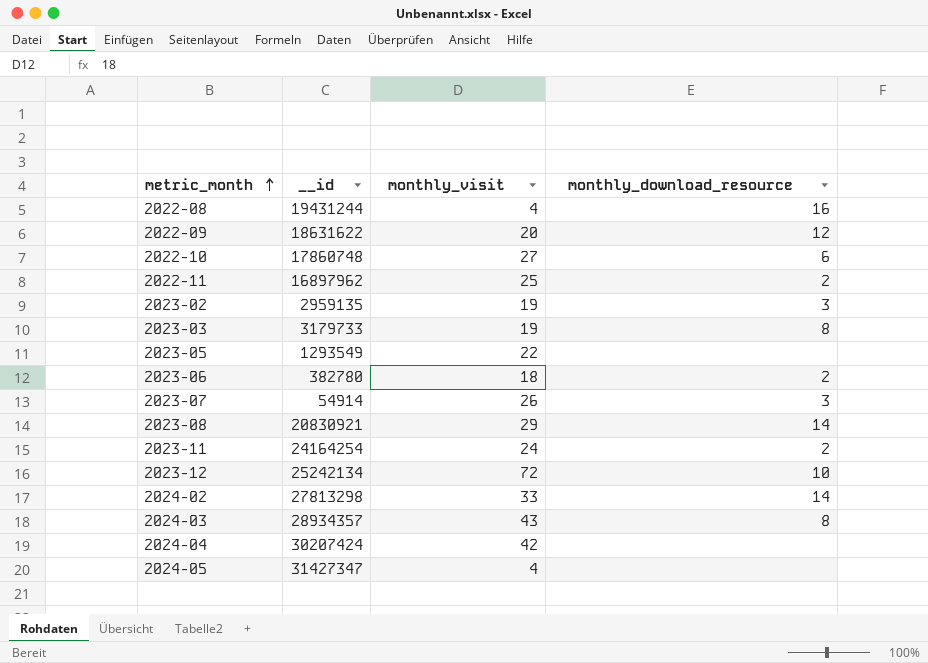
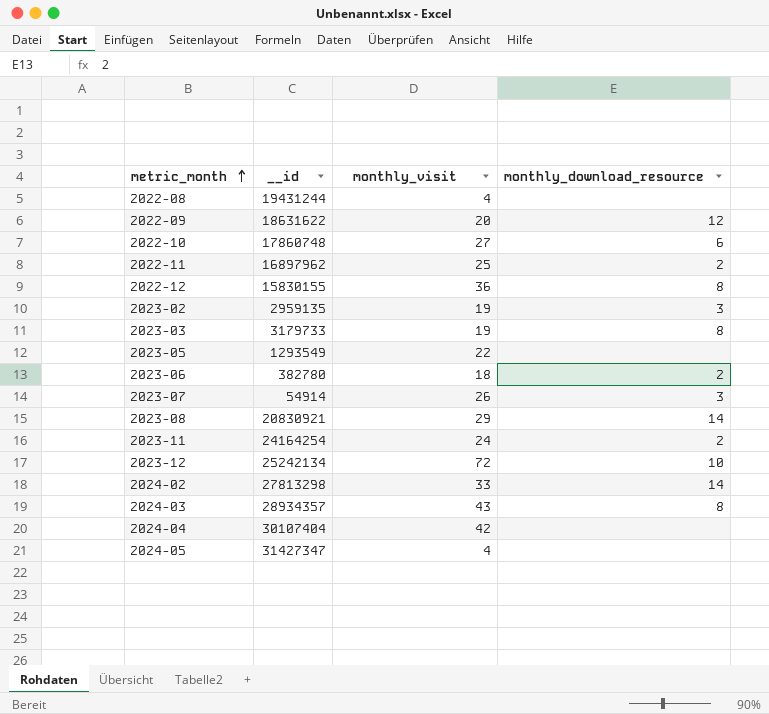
2022-08 | monthly_download_resource: 16 -> none
row 2022-12: none -> 15830155 | 36 | 8
2024-04 | __id: 30207424 -> 30107404

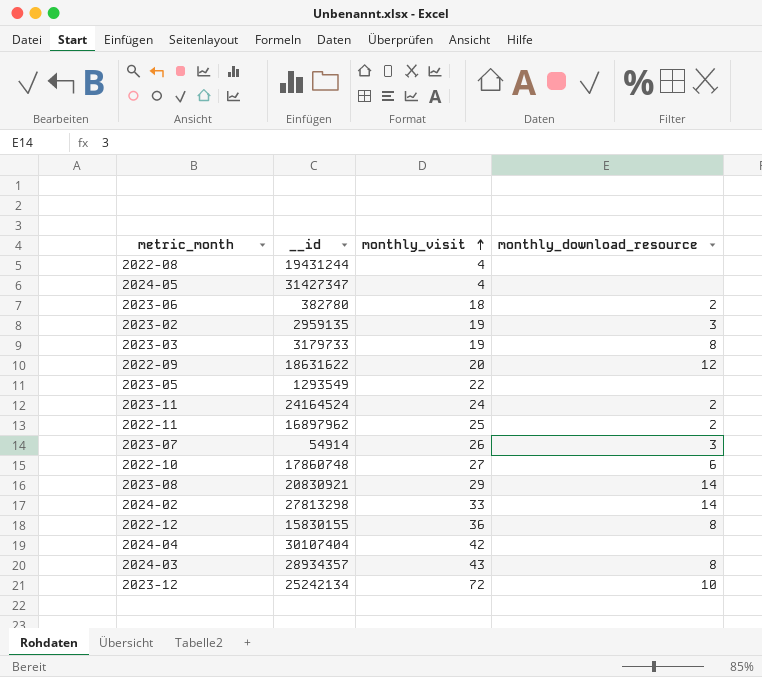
row order: metric_month ascending -> monthly_visit ascending
2023-11 | __id: 24164254 -> 24164524

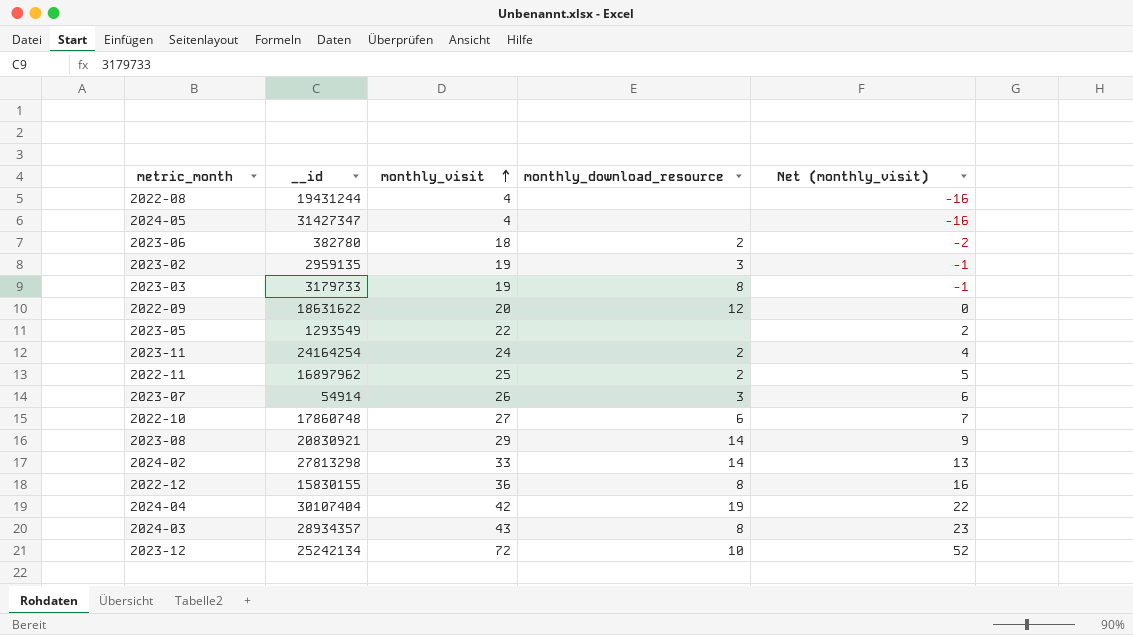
column Net (monthly_visit) | formula: none -> [monthly_visit] - 20
2023-11 | __id: 24164524 -> 24164254
2024-04 | monthly_download_resource: none -> 19

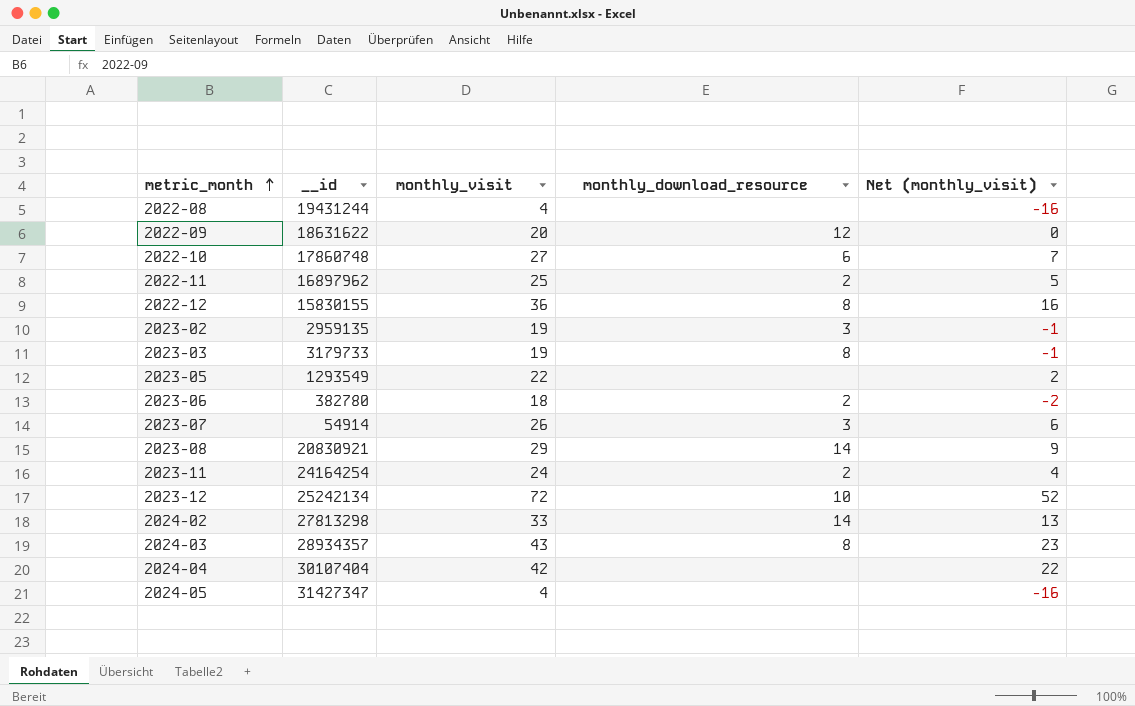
row order: monthly_visit ascending -> metric_month ascending
2024-04 | monthly_download_resource: 19 -> none

